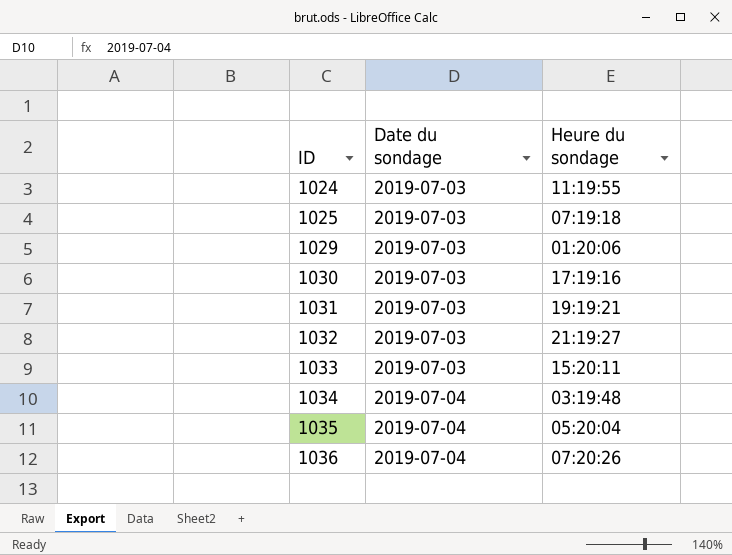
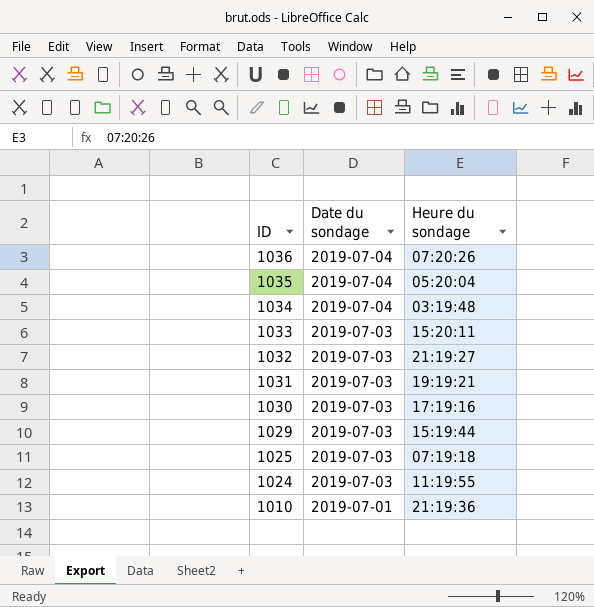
row order: ID ascending -> ID descending
1029 | Heure du sondage: 01:20:06 -> 15:19:44
row 1010: none -> 2019-07-01 | 21:19:36

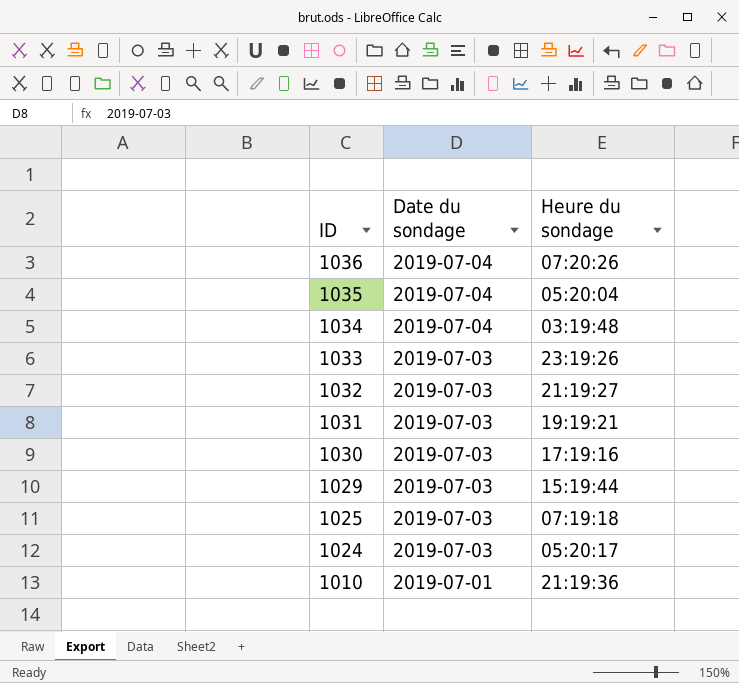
1033 | Heure du sondage: 15:20:11 -> 23:19:26
1024 | Heure du sondage: 11:19:55 -> 05:20:17

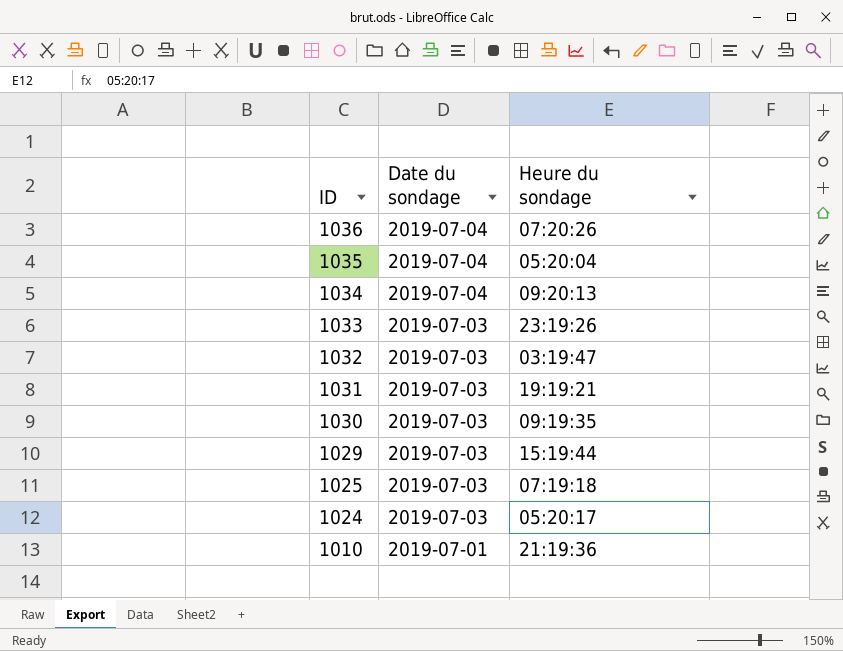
1034 | Heure du sondage: 03:19:48 -> 09:20:13
1032 | Heure du sondage: 21:19:27 -> 03:19:47
1030 | Heure du sondage: 17:19:16 -> 09:19:35

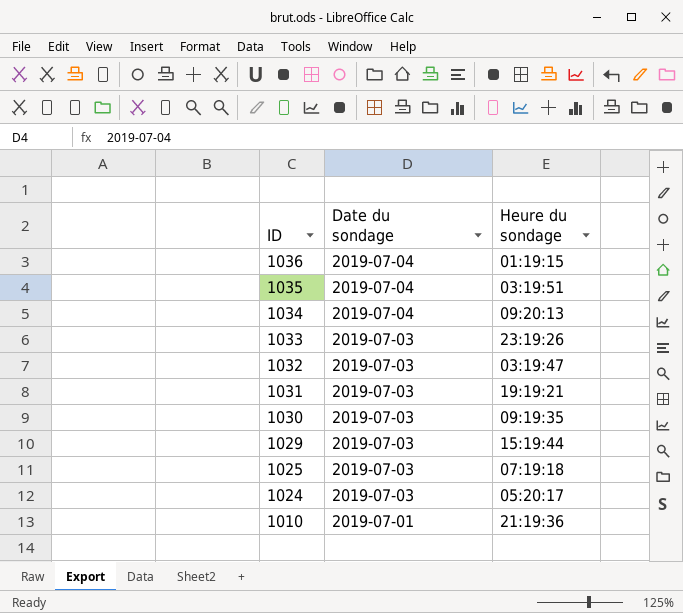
1036 | Heure du sondage: 07:20:26 -> 01:19:15
1035 | Heure du sondage: 05:20:04 -> 03:19:51

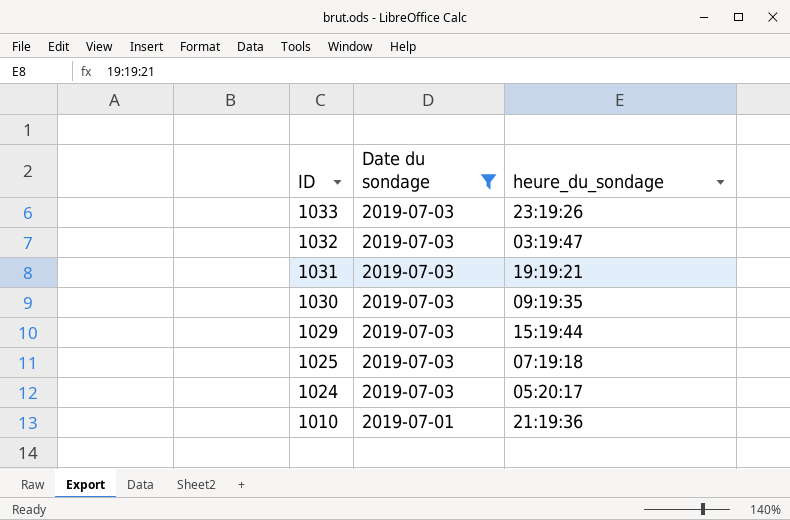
filter: none -> Date du sondage != 2019-07-04
column name: Heure du sondage -> heure_du_sondage

